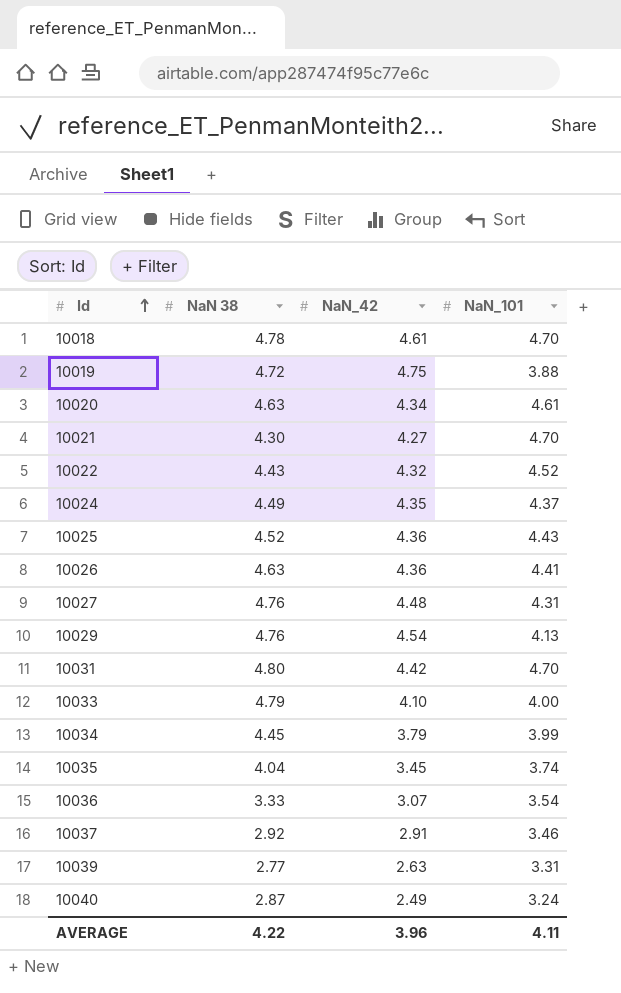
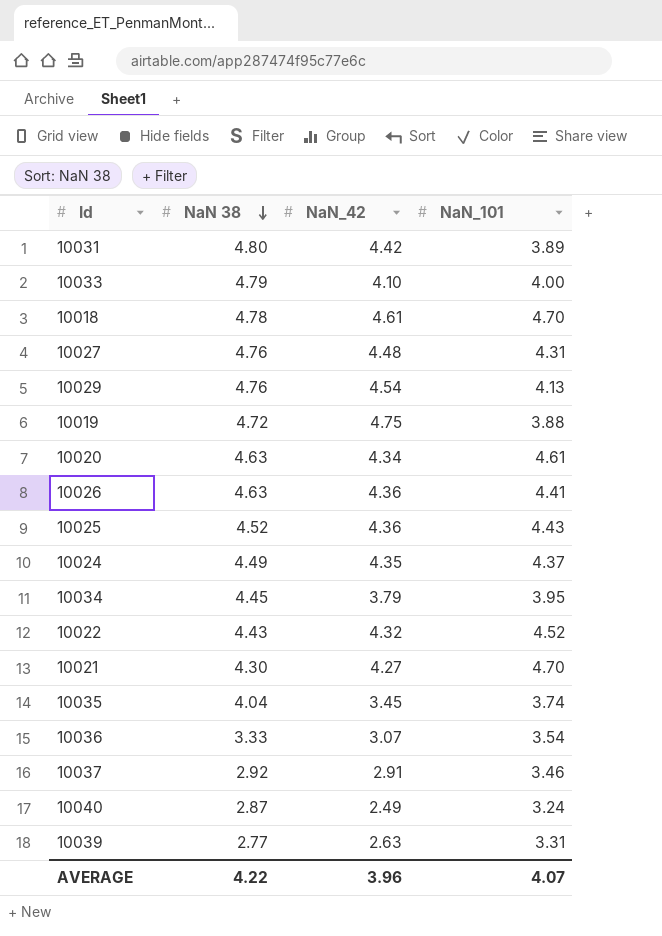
row order: Id ascending -> NaN 38 descending
10031 | NaN_101: 4.70 -> 3.89
10034 | NaN_101: 3.99 -> 3.95
AVERAGE | NaN_101: 4.11 -> 4.07

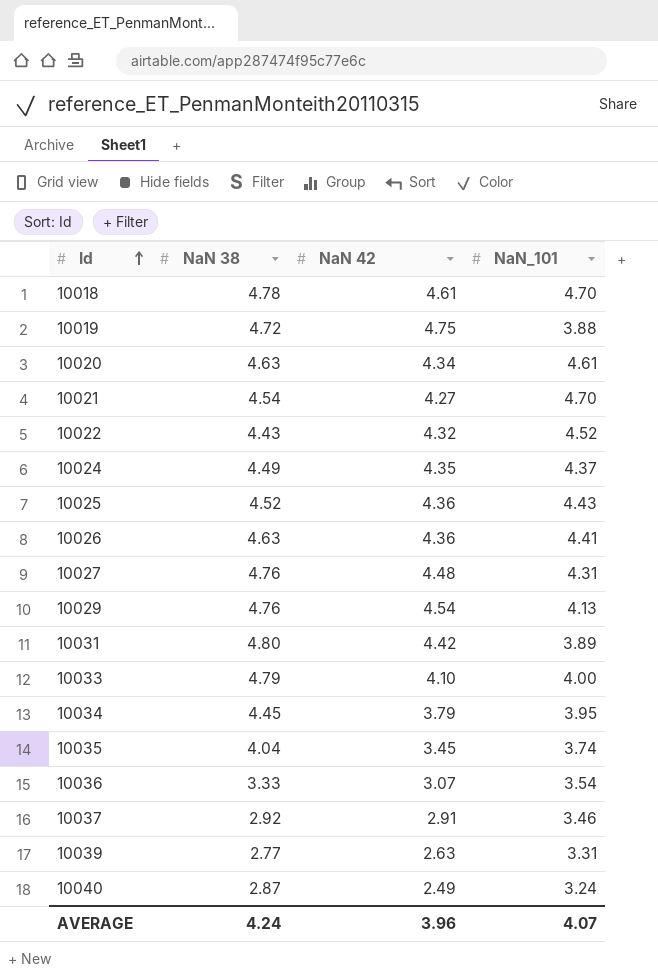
row order: NaN 38 descending -> Id ascending
column name: NaN_42 -> NaN 42
10021 | NaN 38: 4.30 -> 4.54
AVERAGE | NaN 38: 4.22 -> 4.24

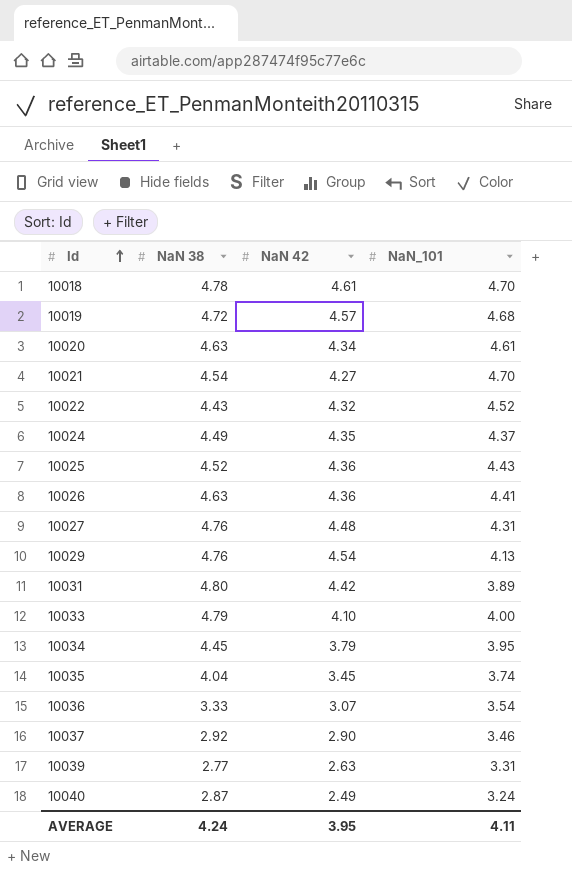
10019 | NaN 42: 4.75 -> 4.57
10019 | NaN_101: 3.88 -> 4.68
10037 | NaN 42: 2.91 -> 2.90
AVERAGE | NaN 42: 3.96 -> 3.95
AVERAGE | NaN_101: 4.07 -> 4.11

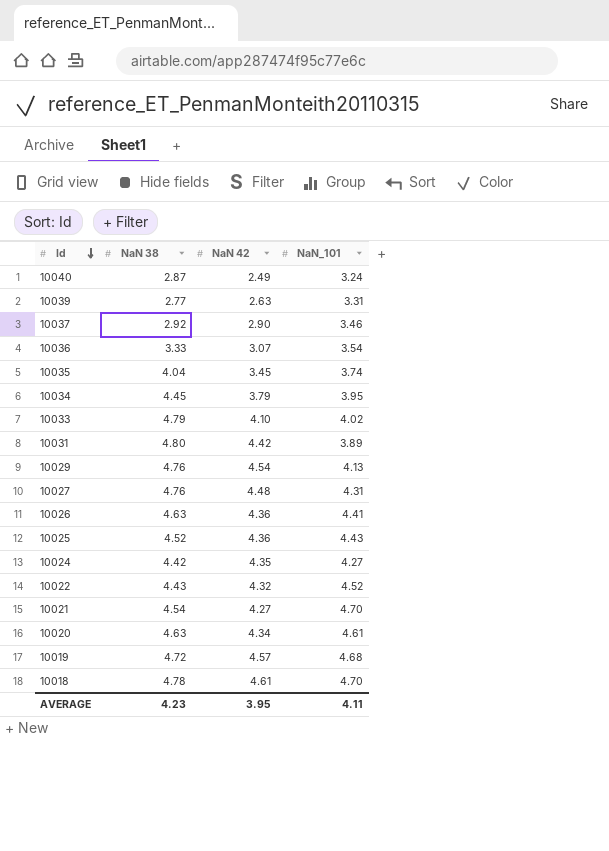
row order: Id ascending -> Id descending
10033 | NaN_101: 4.00 -> 4.02
10024 | NaN 38: 4.49 -> 4.42
10024 | NaN_101: 4.37 -> 4.27
AVERAGE | NaN 38: 4.24 -> 4.23

